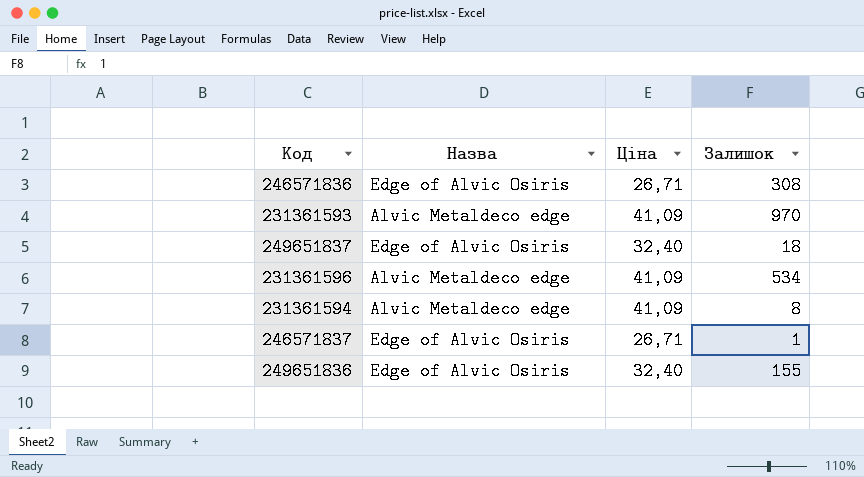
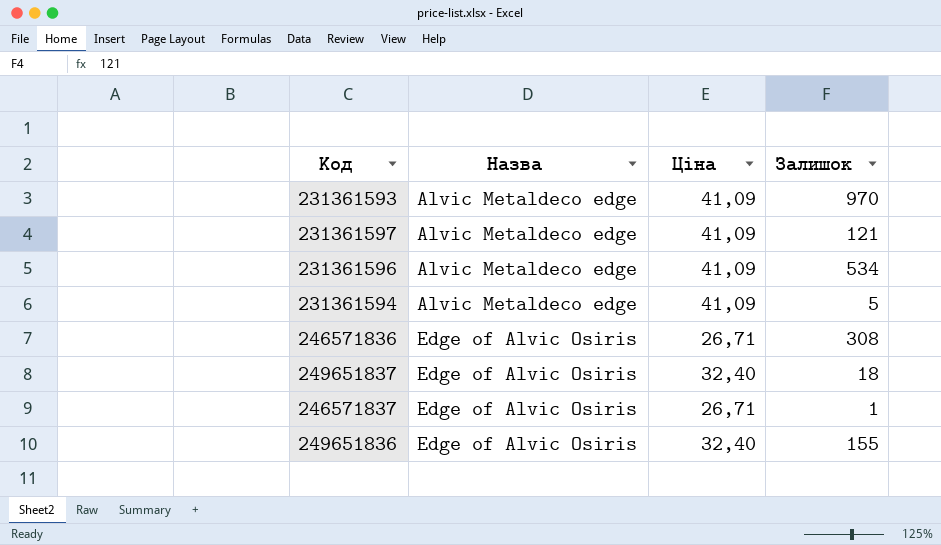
row order: none -> Назва ascending
row 231361597: none -> Alvic Metaldeco edge | 41,09 | 121
231361594 | Залишок: 8 -> 5

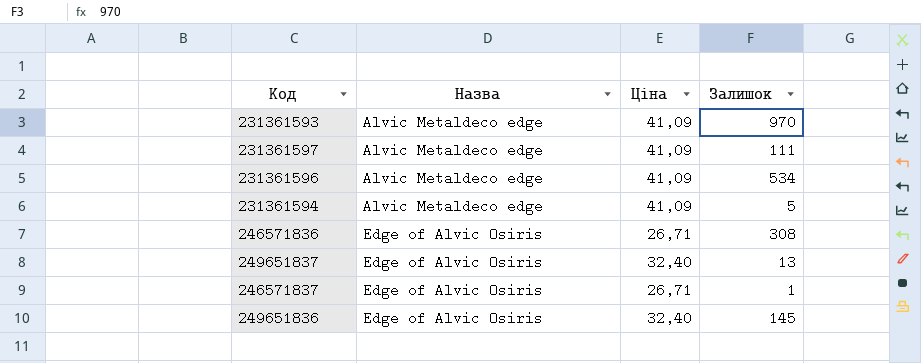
231361597 | Залишок: 121 -> 111
249651837 | Залишок: 18 -> 13
249651836 | Залишок: 155 -> 145

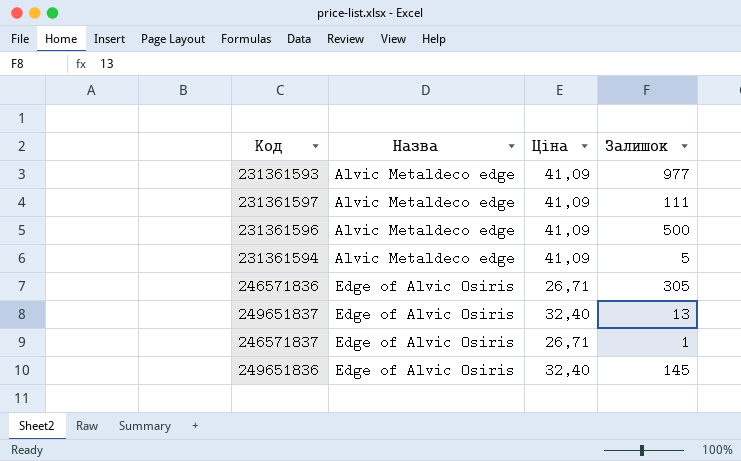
231361593 | Залишок: 970 -> 977
231361596 | Залишок: 534 -> 500
246571836 | Залишок: 308 -> 305

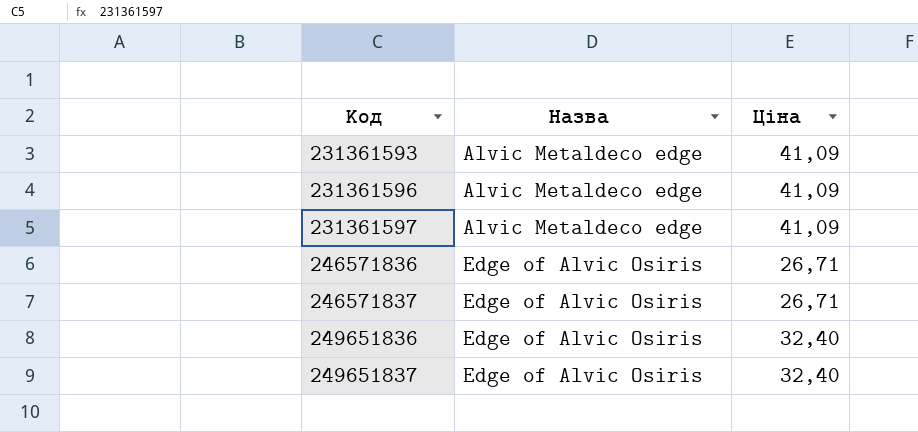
row order: Назва ascending -> Код ascending
column Залишок | position: 4 -> none
row 231361594: Alvic Metaldeco edge | 41,09 | 5 -> none

